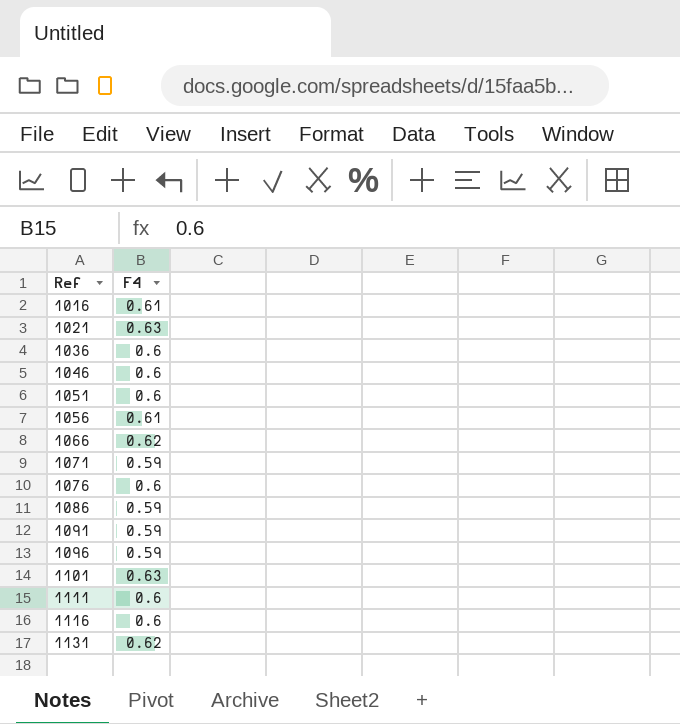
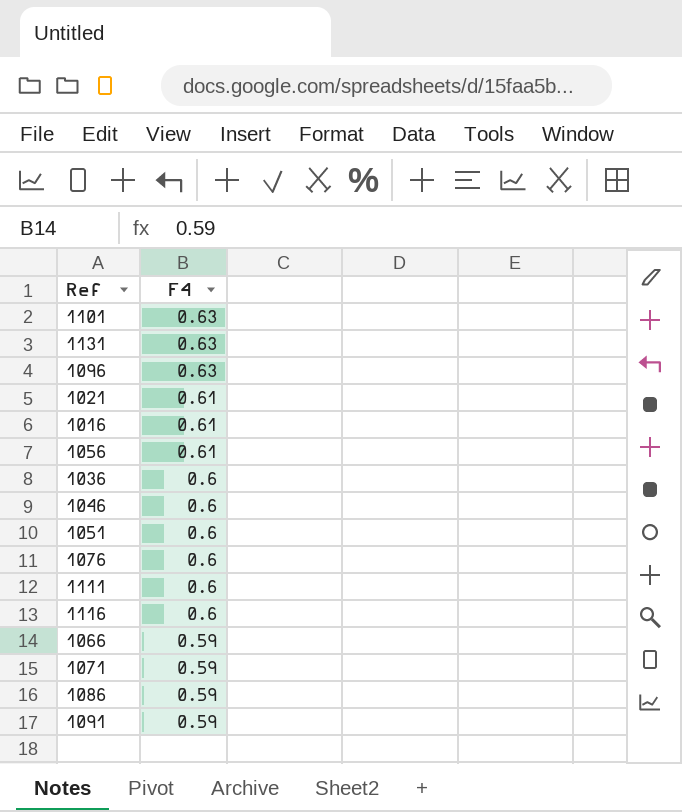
row order: Ref ascending -> F4 descending
1131 | F4: 0.62 -> 0.63
1096 | F4: 0.59 -> 0.63
1021 | F4: 0.63 -> 0.61
1066 | F4: 0.62 -> 0.59

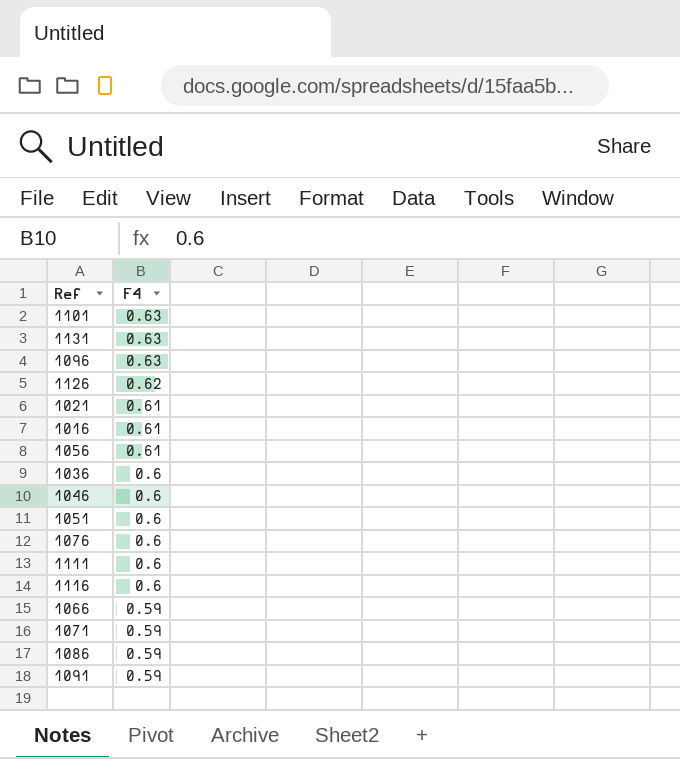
row 1126: none -> 0.62

